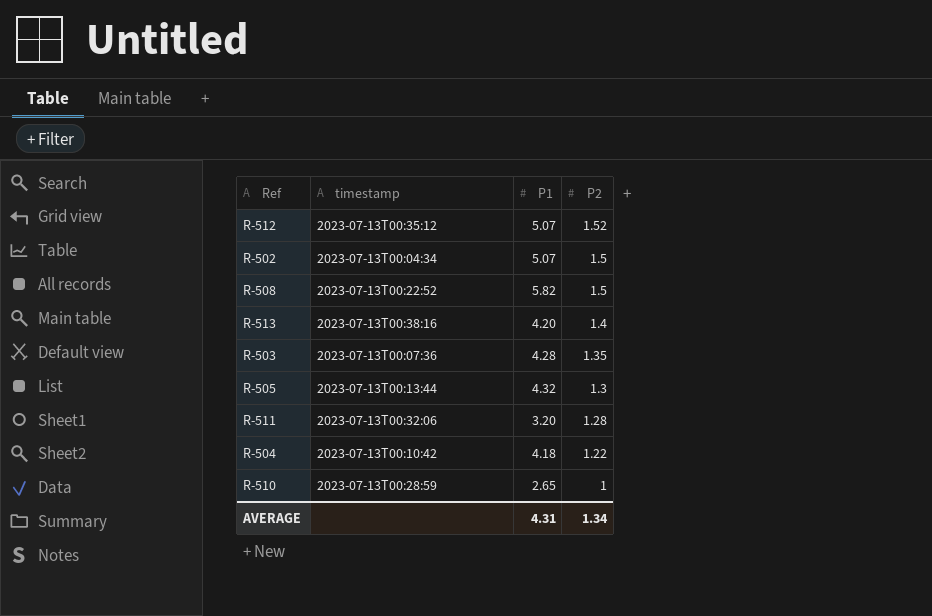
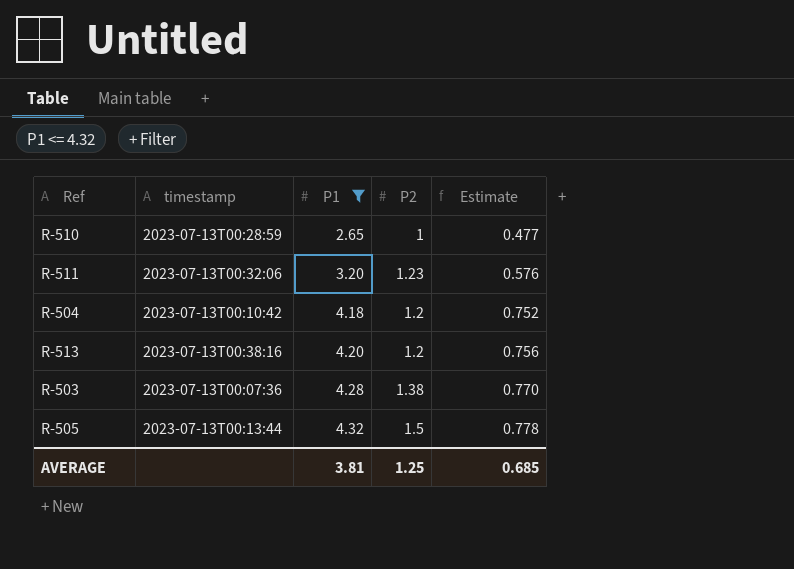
filter: none -> P1 <= 4.32
row order: P2 descending -> P1 ascending
column Estimate | formula: none -> [P1] * 0.18
R-511 | P2: 1.28 -> 1.23
R-504 | P2: 1.22 -> 1.2
R-513 | P2: 1.4 -> 1.2
R-503 | P2: 1.35 -> 1.38
R-505 | P2: 1.3 -> 1.5
AVERAGE | P1: 4.31 -> 3.81
AVERAGE | P2: 1.34 -> 1.25

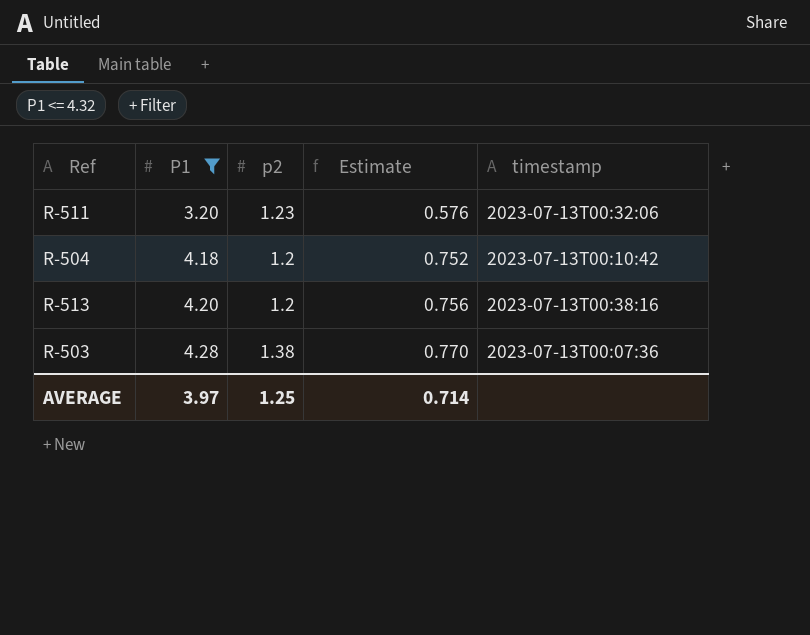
column name: P2 -> p2
column timestamp | position: 2 -> 5
row R-510: 2023-07-13T00:28:59 | 2.65 | 1 | 0.477 -> none
row R-505: 2023-07-13T00:13:44 | 4.32 | 1.5 | 0.778 -> none
AVERAGE | P1: 3.81 -> 3.97
AVERAGE | Estimate: 0.685 -> 0.714

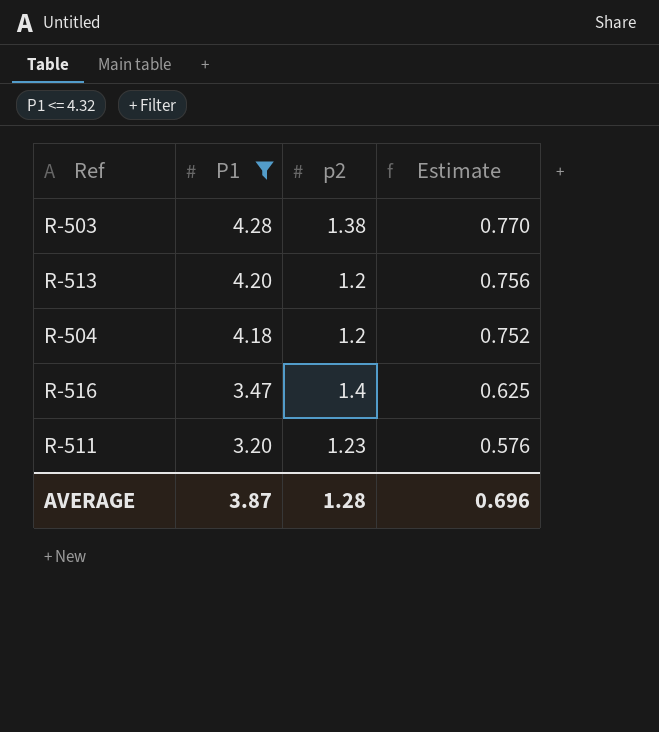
row order: P1 ascending -> P1 descending
column timestamp | position: 5 -> none
row R-516: none -> 3.47 | 1.4 | 0.625
AVERAGE | P1: 3.97 -> 3.87
AVERAGE | p2: 1.25 -> 1.28
AVERAGE | Estimate: 0.714 -> 0.696

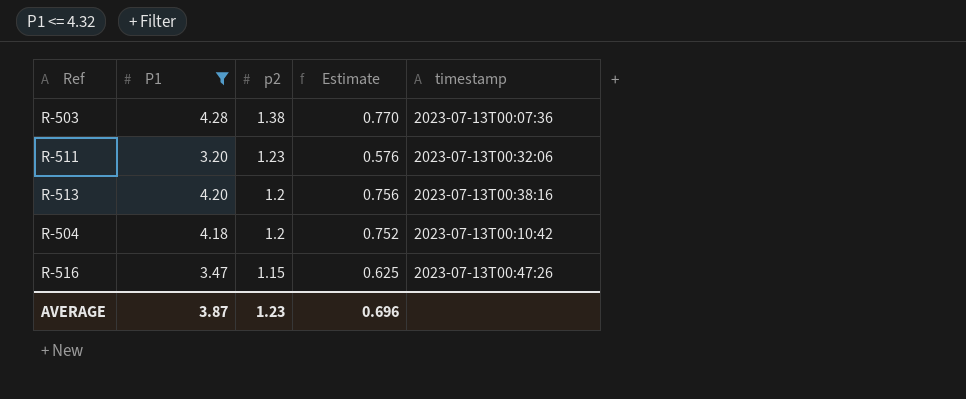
row order: P1 descending -> p2 descending
column timestamp | position: none -> 5
R-516 | p2: 1.4 -> 1.15
AVERAGE | p2: 1.28 -> 1.23

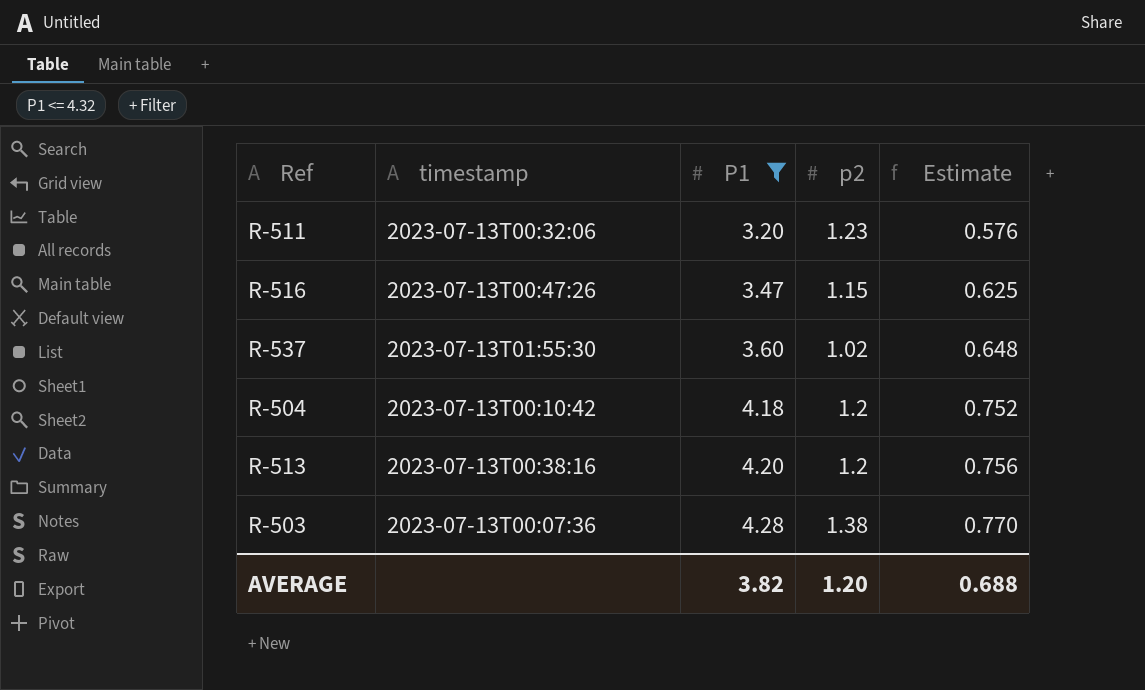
row order: p2 descending -> P1 ascending
column timestamp | position: 5 -> 2
row R-537: none -> 2023-07-13T01:55:30 | 3.60 | 1.02 | 0.648
AVERAGE | P1: 3.87 -> 3.82
AVERAGE | p2: 1.23 -> 1.20
AVERAGE | Estimate: 0.696 -> 0.688

